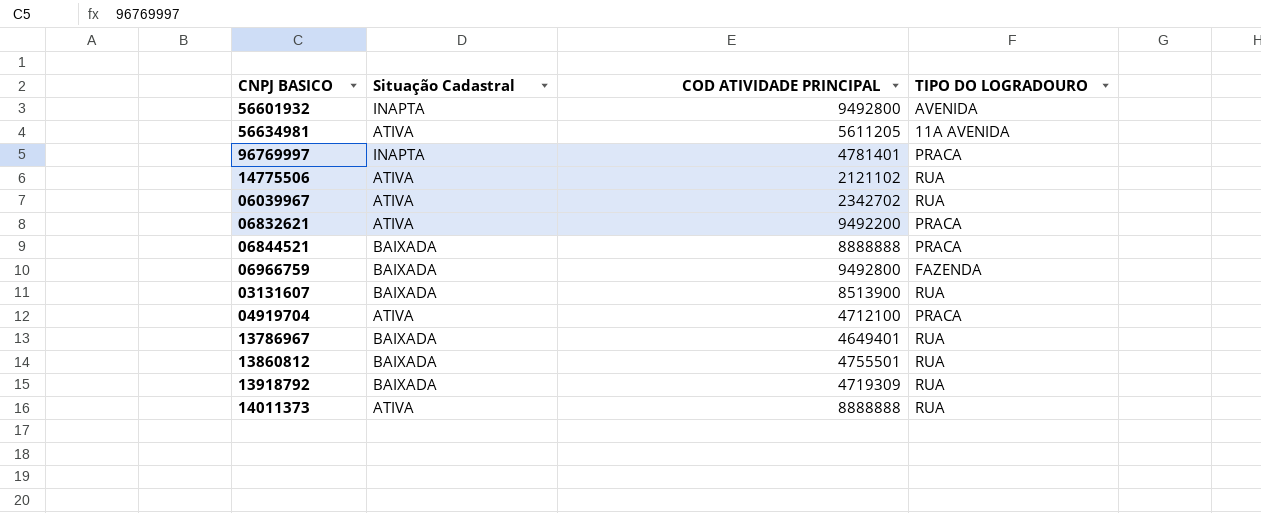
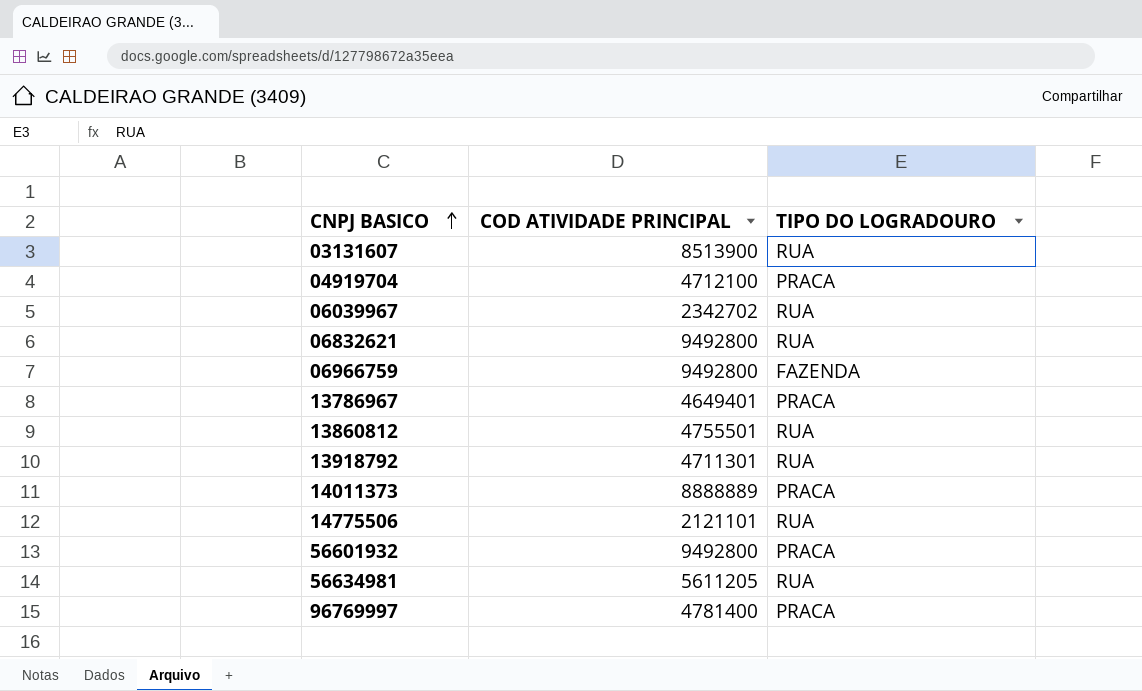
row order: none -> CNPJ BASICO ascending
column Situação Cadastral | position: 2 -> none
row 06844521: BAIXADA | 8888888 | PRACA -> none
06832621 | COD ATIVIDADE PRINCIPAL: 9492200 -> 9492800
06832621 | TIPO DO LOGRADOURO: PRACA -> RUA
13786967 | TIPO DO LOGRADOURO: RUA -> PRACA
13918792 | COD ATIVIDADE PRINCIPAL: 4719309 -> 4711301
14011373 | COD ATIVIDADE PRINCIPAL: 8888888 -> 8888889
14011373 | TIPO DO LOGRADOURO: RUA -> PRACA
14775506 | COD ATIVIDADE PRINCIPAL: 2121102 -> 2121101
56601932 | TIPO DO LOGRADOURO: AVENIDA -> PRACA
56634981 | TIPO DO LOGRADOURO: 11A AVENIDA -> RUA
96769997 | COD ATIVIDADE PRINCIPAL: 4781401 -> 4781400

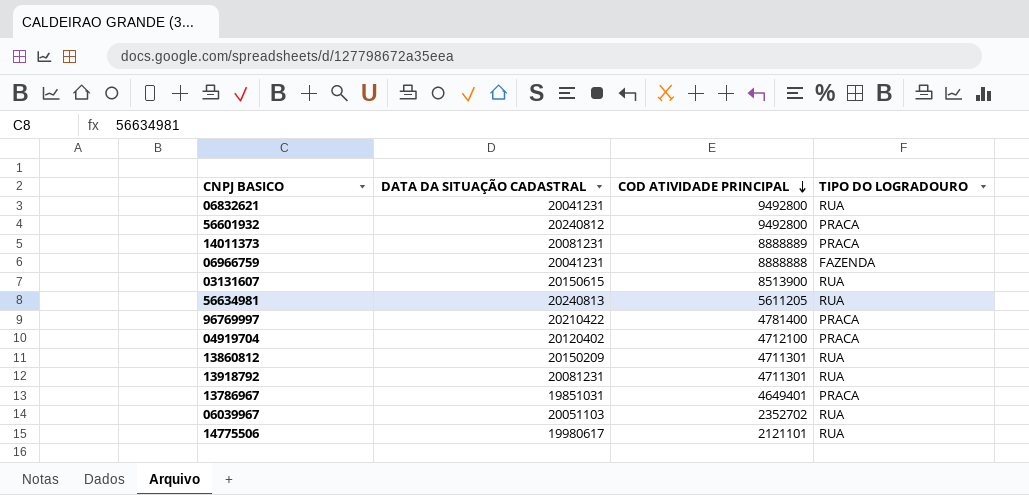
row order: CNPJ BASICO ascending -> COD ATIVIDADE PRINCIPAL descending
column DATA DA SITUAÇÃO CADASTRAL | position: none -> 2
06966759 | COD ATIVIDADE PRINCIPAL: 9492800 -> 8888888
13860812 | COD ATIVIDADE PRINCIPAL: 4755501 -> 4711301
06039967 | COD ATIVIDADE PRINCIPAL: 2342702 -> 2352702

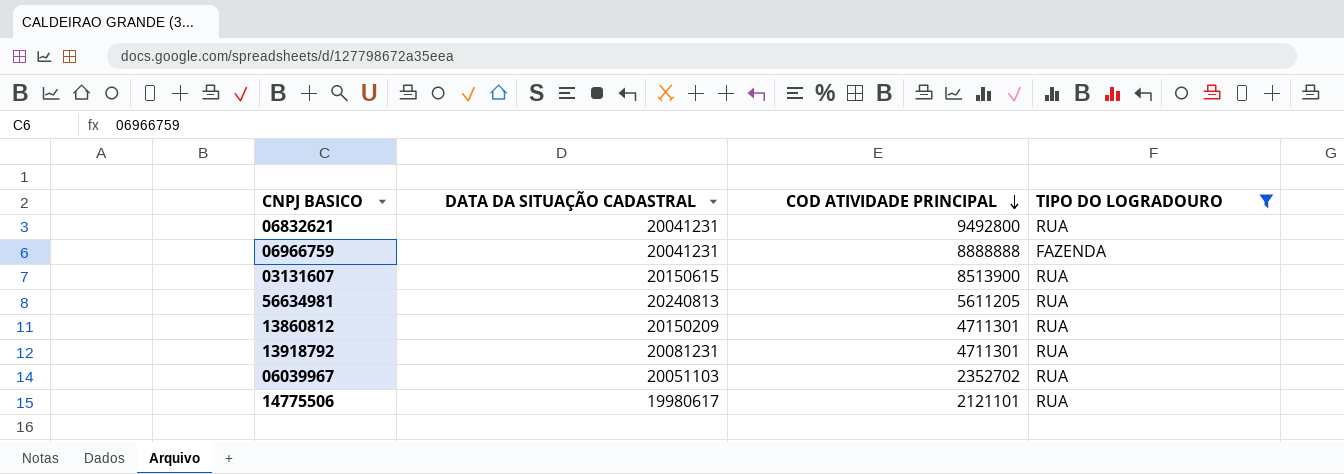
filter: none -> TIPO DO LOGRADOURO != PRACA

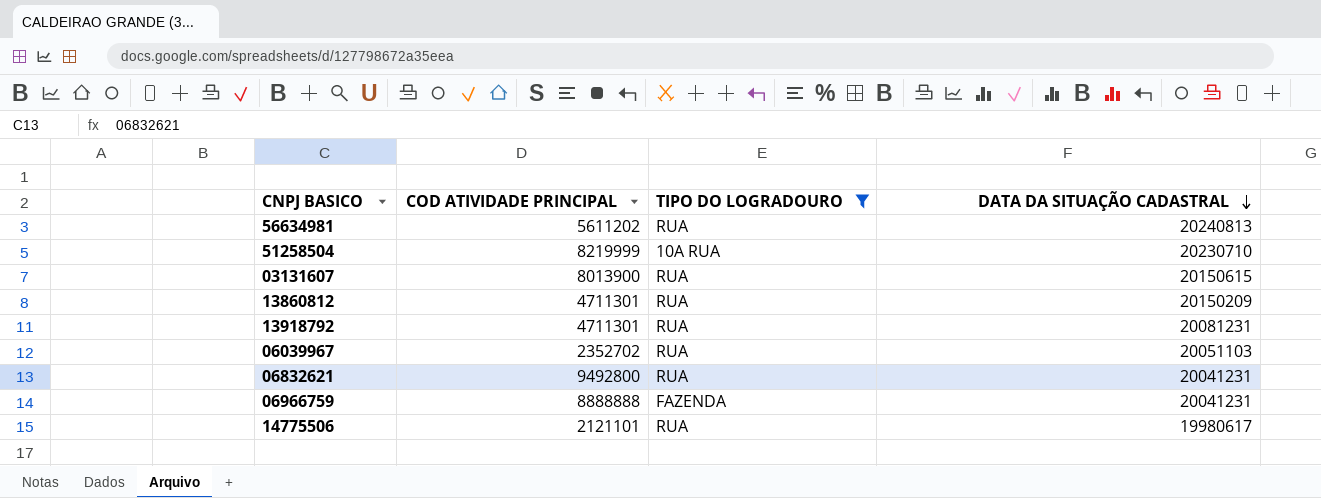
row order: COD ATIVIDADE PRINCIPAL descending -> DATA DA SITUAÇÃO CADASTRAL descending
column DATA DA SITUAÇÃO CADASTRAL | position: 2 -> 4
56634981 | COD ATIVIDADE PRINCIPAL: 5611205 -> 5611202
row 51258504: none -> 8219999 | 10A RUA | 20230710
03131607 | COD ATIVIDADE PRINCIPAL: 8513900 -> 8013900

